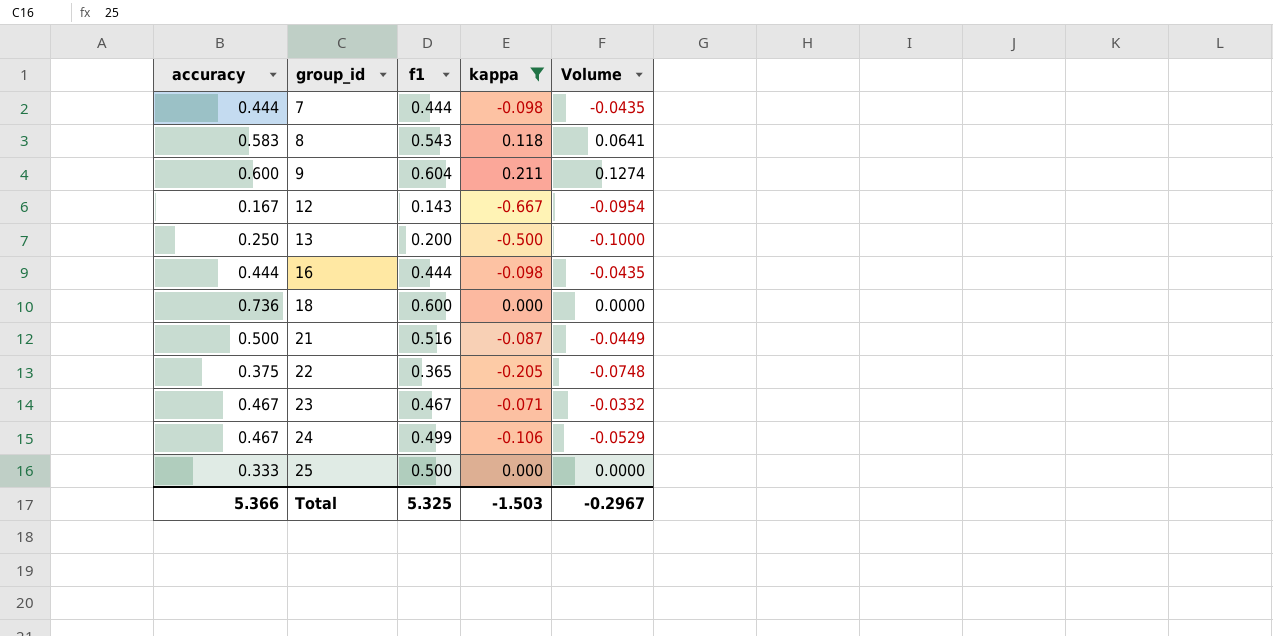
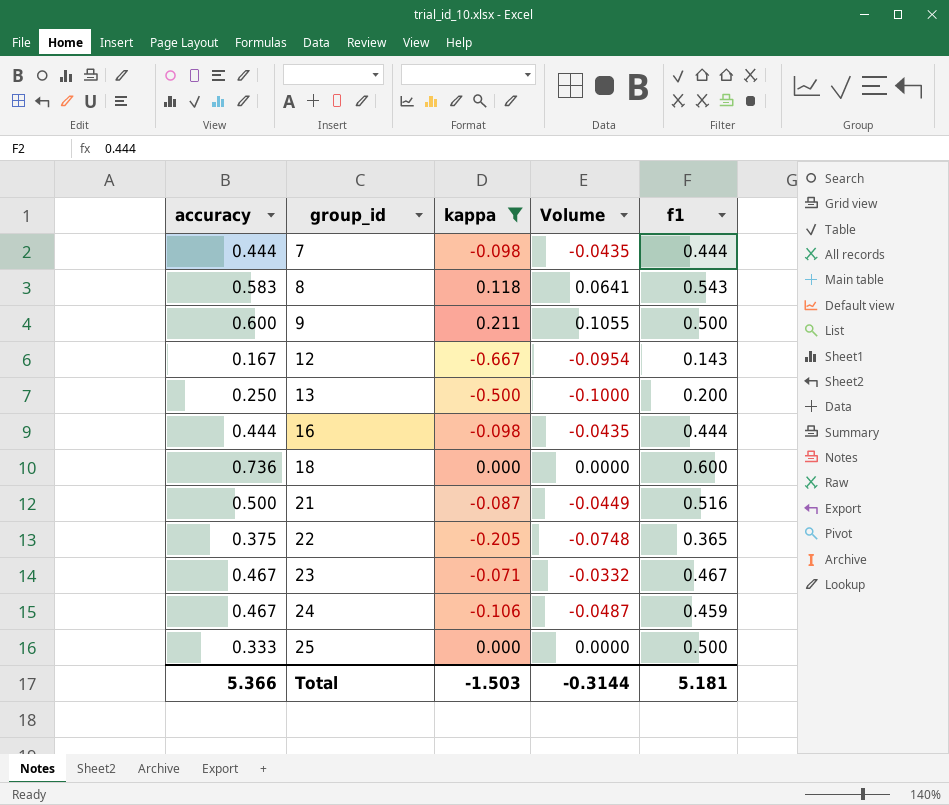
column f1 | position: 3 -> 5
9 | Volume: 0.1274 -> 0.1055
9 | f1: 0.604 -> 0.500
24 | Volume: -0.0529 -> -0.0487
24 | f1: 0.499 -> 0.459
Total | Volume: -0.2967 -> -0.3144
Total | f1: 5.325 -> 5.181

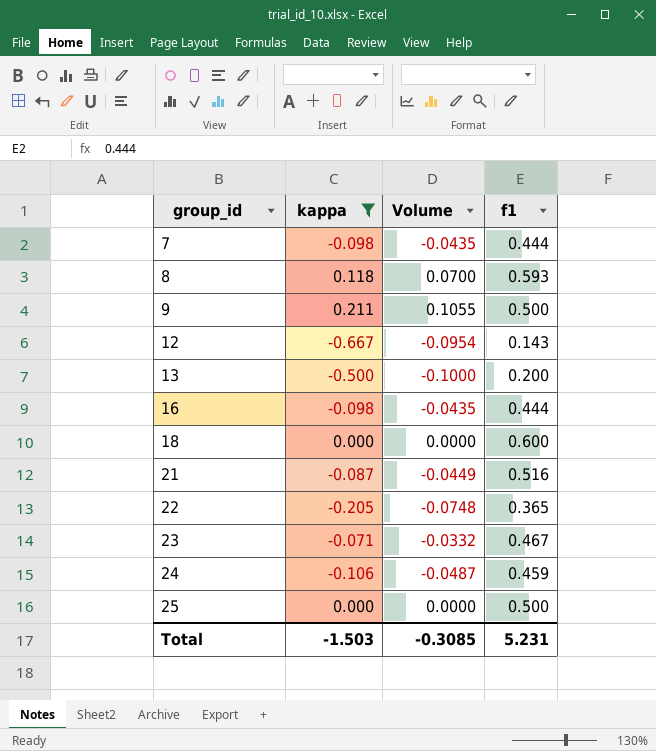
column accuracy | position: 1 -> none
8 | Volume: 0.0641 -> 0.0700
8 | f1: 0.543 -> 0.593
Total | Volume: -0.3144 -> -0.3085
Total | f1: 5.181 -> 5.231

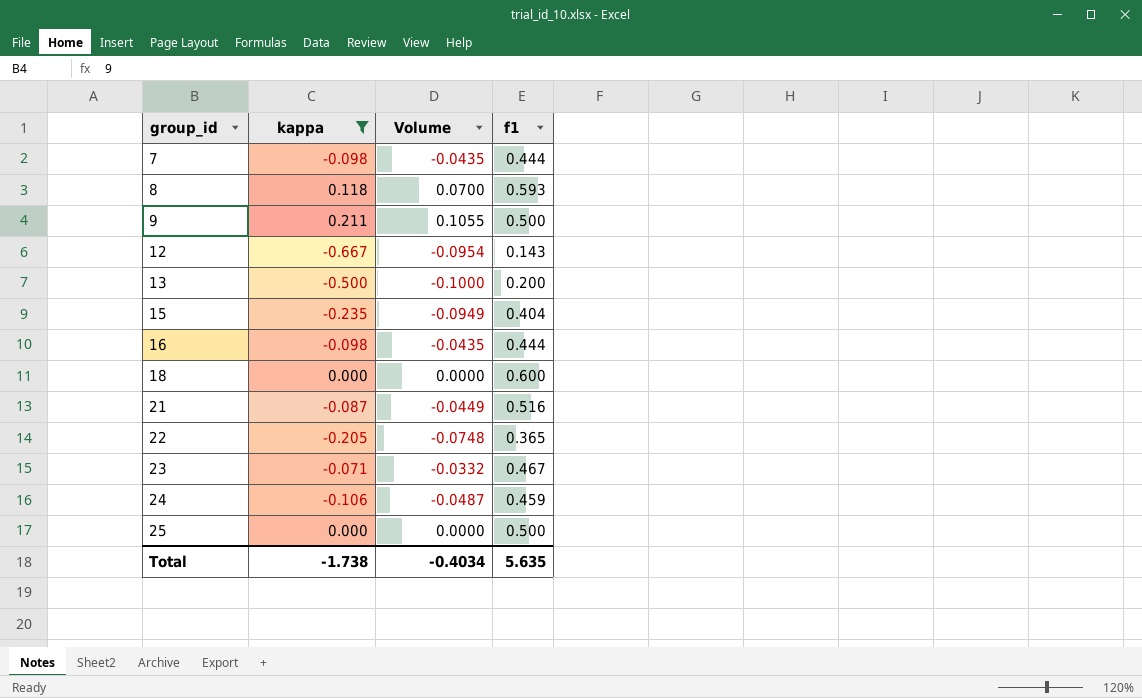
row 15: none -> -0.235 | -0.0949 | 0.404
Total | kappa: -1.503 -> -1.738
Total | Volume: -0.3085 -> -0.4034
Total | f1: 5.231 -> 5.635

